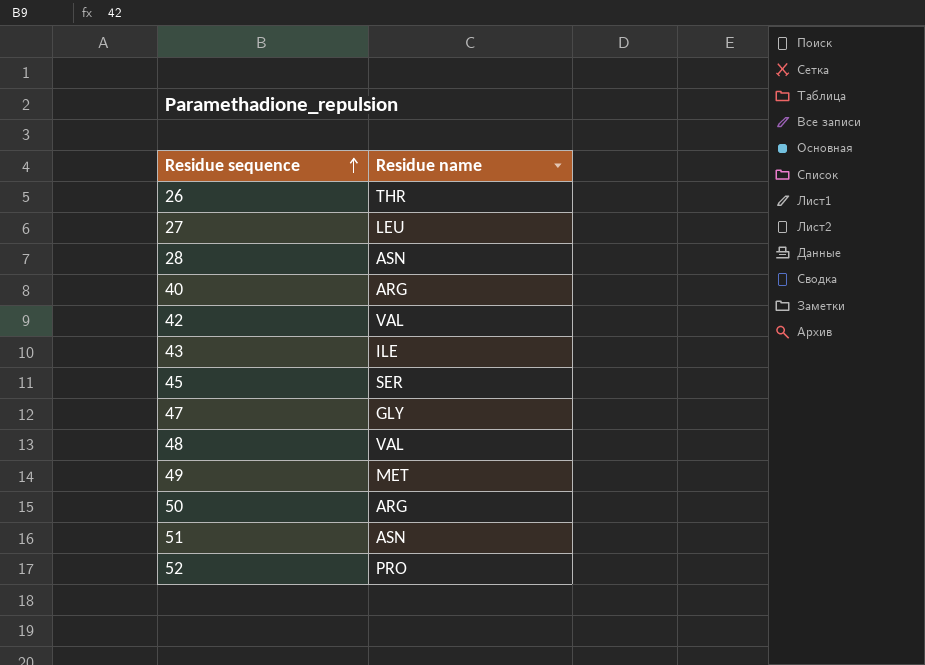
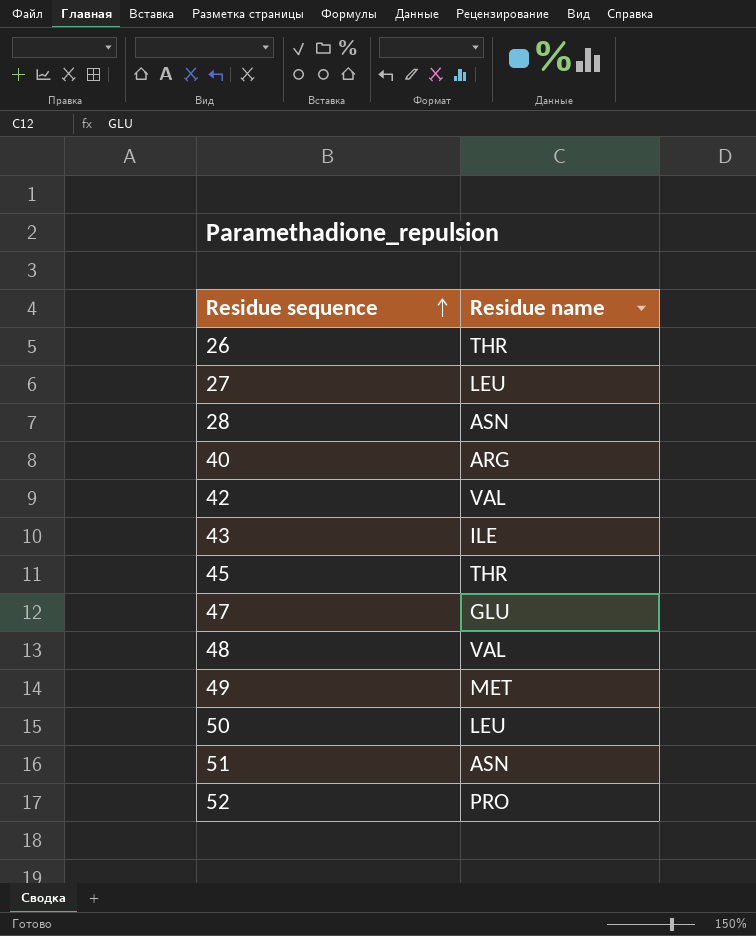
45 | Residue name: SER -> THR
47 | Residue name: GLY -> GLU
50 | Residue name: ARG -> LEU

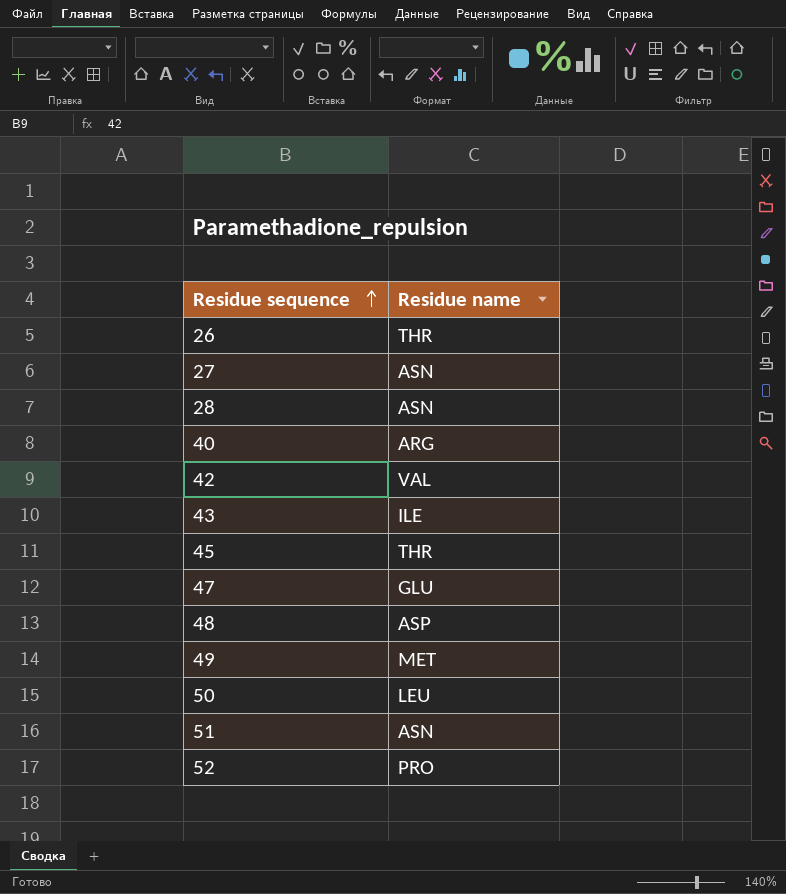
27 | Residue name: LEU -> ASN
48 | Residue name: VAL -> ASP

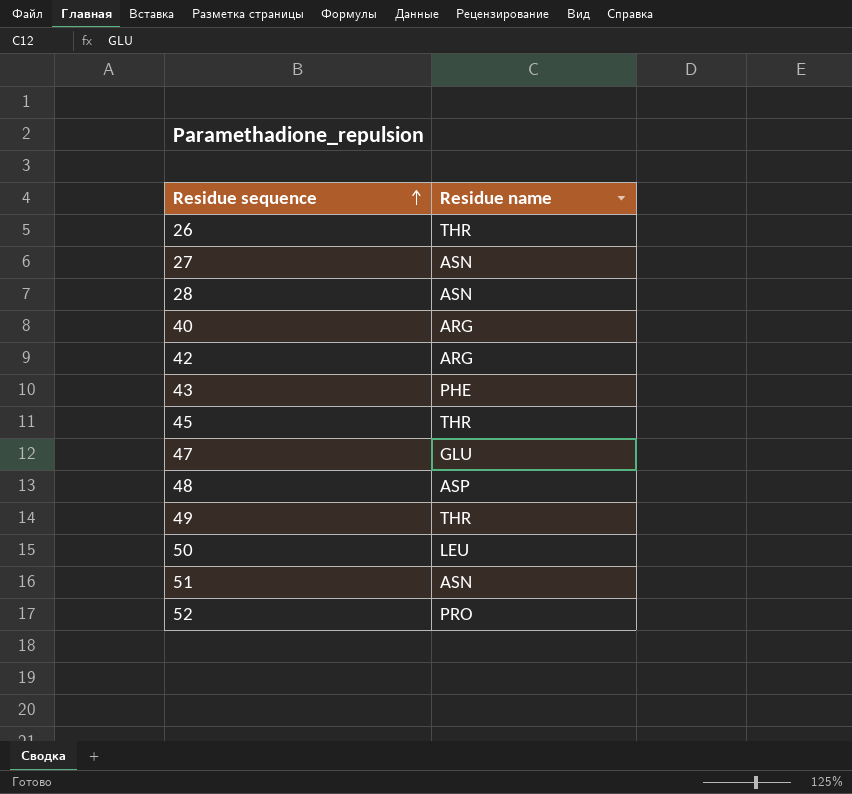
42 | Residue name: VAL -> ARG
43 | Residue name: ILE -> PHE
49 | Residue name: MET -> THR

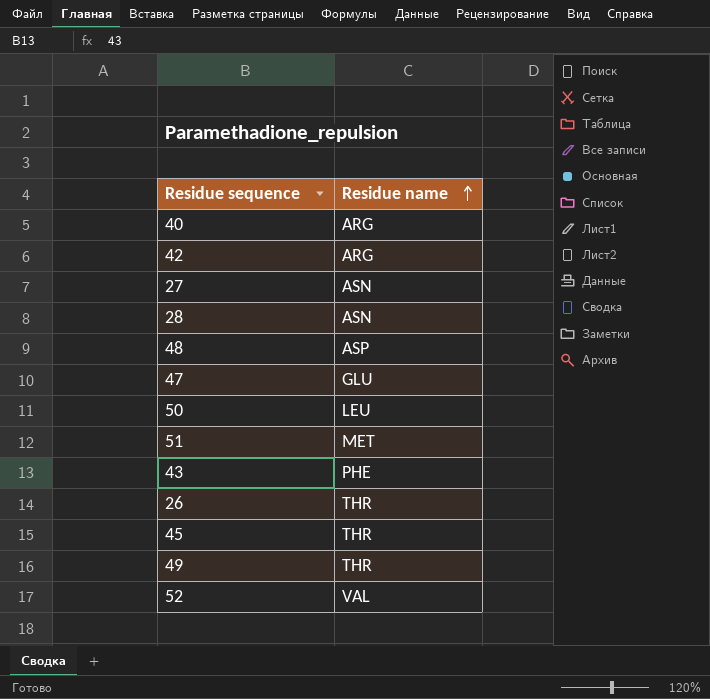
row order: Residue sequence ascending -> Residue name ascending
51 | Residue name: ASN -> MET
52 | Residue name: PRO -> VAL

